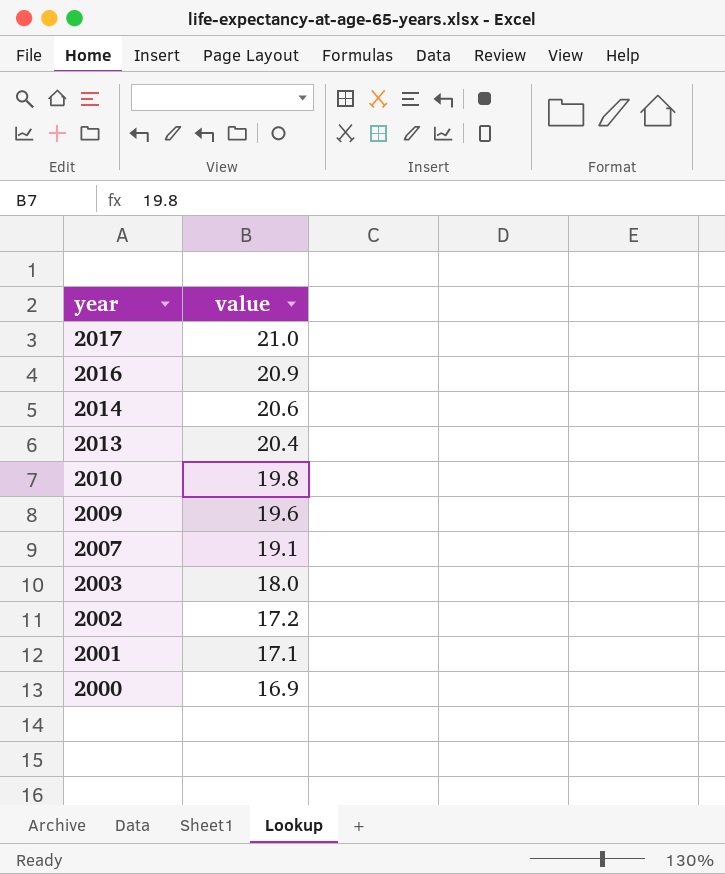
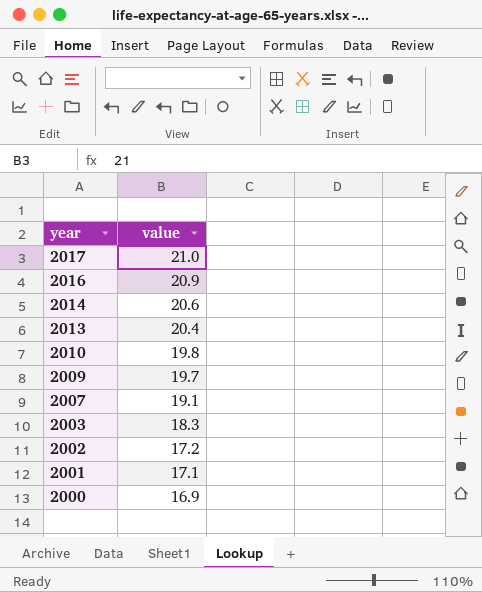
2009 | value: 19.6 -> 19.7
2003 | value: 18.0 -> 18.3

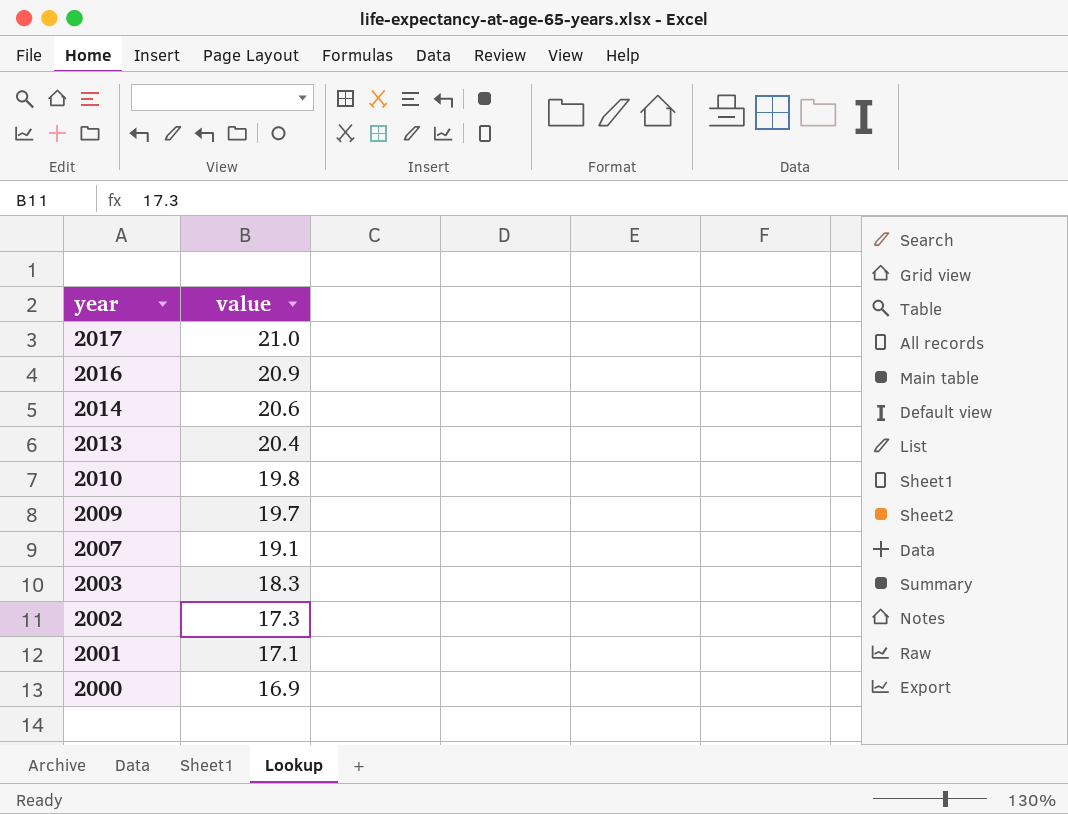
2002 | value: 17.2 -> 17.3

